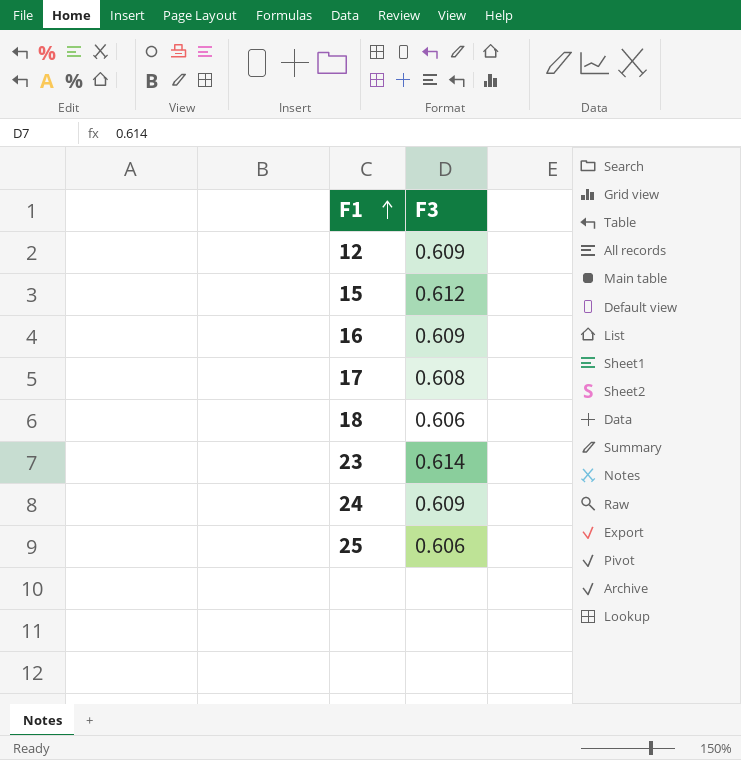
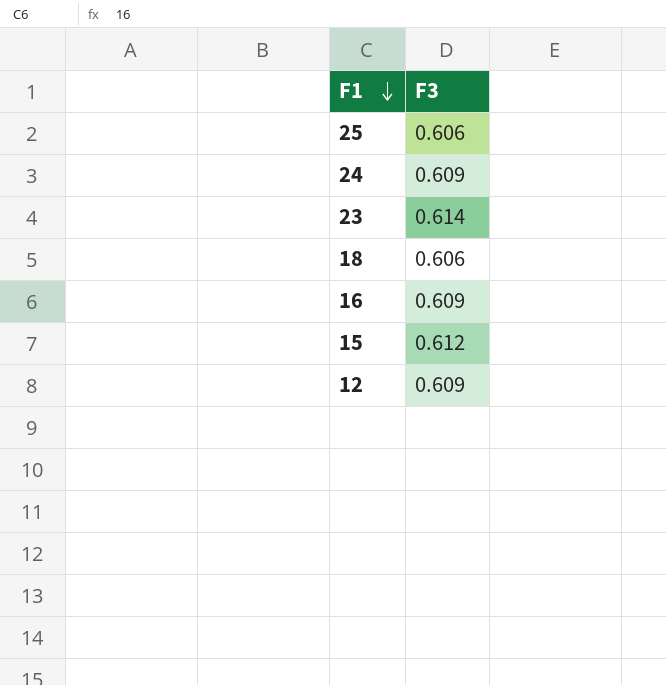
row order: F1 ascending -> F1 descending
row 17: 0.608 -> none

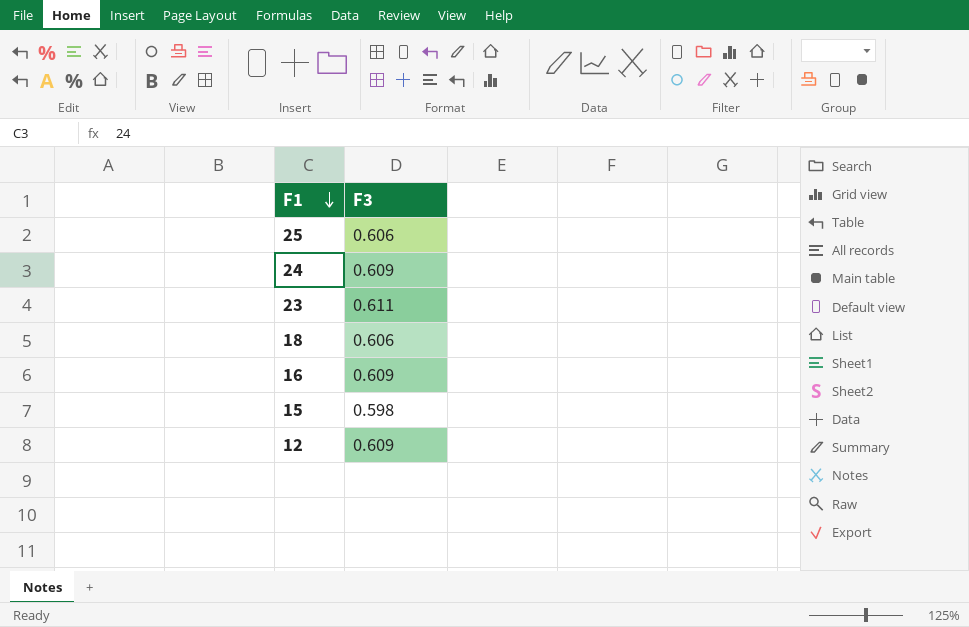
23 | F3: 0.614 -> 0.611
15 | F3: 0.612 -> 0.598

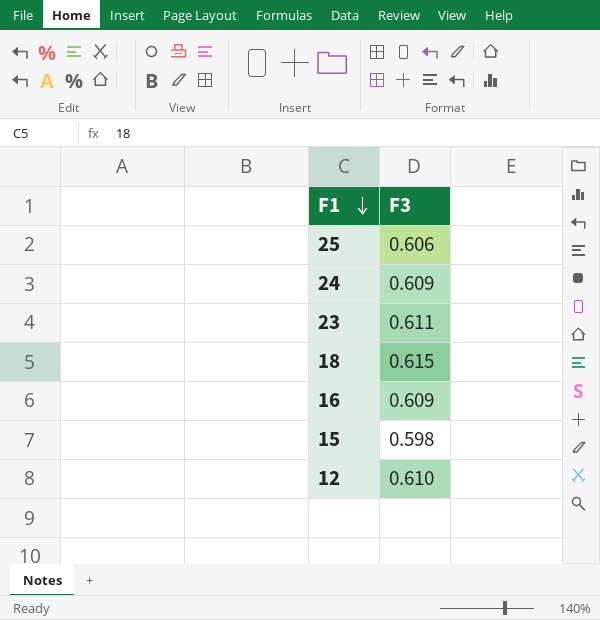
18 | F3: 0.606 -> 0.615
12 | F3: 0.609 -> 0.610

